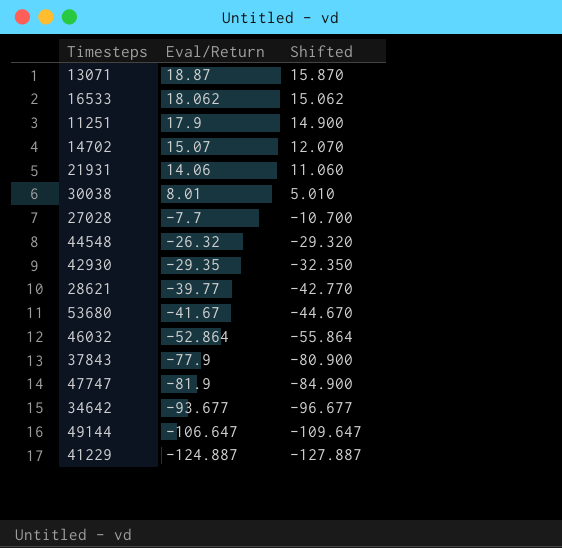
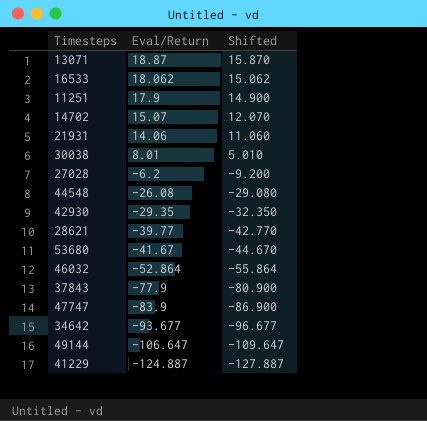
27028 | Eval/Return: -7.7 -> -6.2
27028 | Shifted: -10.700 -> -9.200
44548 | Eval/Return: -26.32 -> -26.08
44548 | Shifted: -29.320 -> -29.080
47747 | Eval/Return: -81.9 -> -83.9
47747 | Shifted: -84.900 -> -86.900

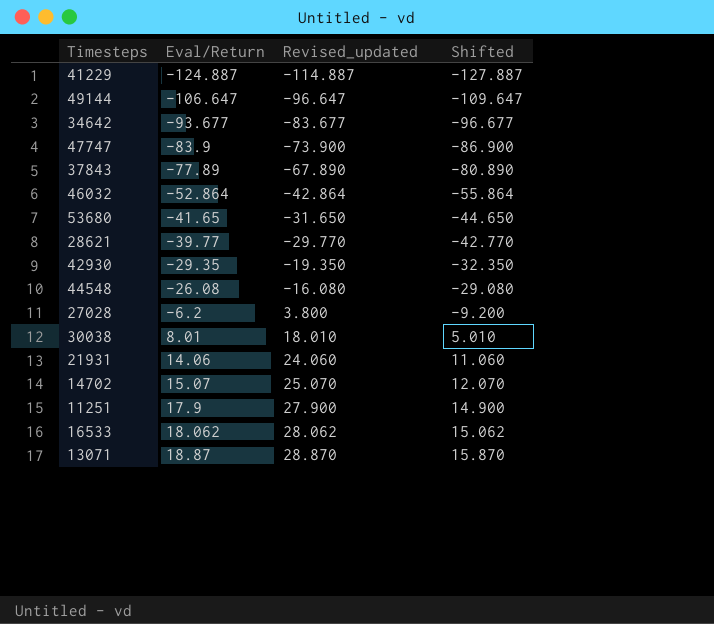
row order: Eval/Return descending -> Eval/Return ascending
column Revised_updated | formula: none -> [Eval/Return] + 10
37843 | Eval/Return: -77.9 -> -77.89
37843 | Shifted: -80.900 -> -80.890
53680 | Eval/Return: -41.67 -> -41.65
53680 | Shifted: -44.670 -> -44.650

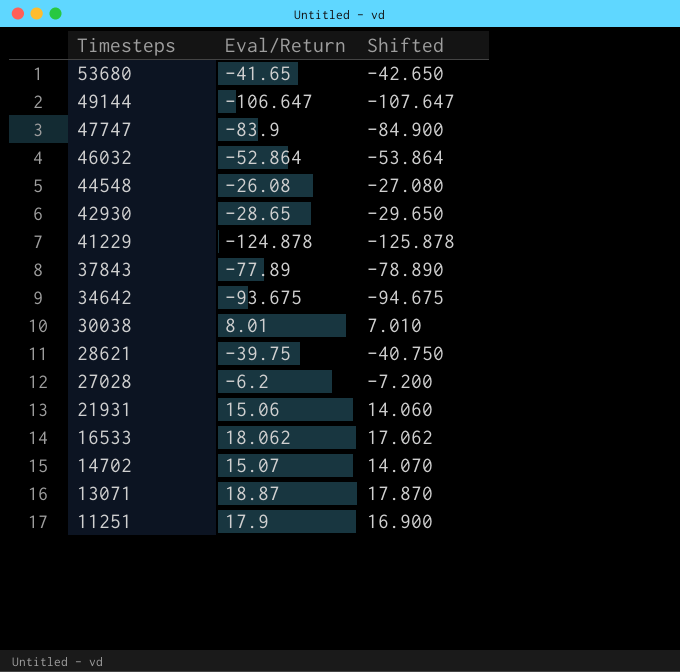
row order: Eval/Return ascending -> Timesteps descending
column Revised_updated | formula: [Eval/Return] + 10 -> none
column Shifted | formula: [Eval/Return] - 3 -> [Eval/Return] - 1
42930 | Eval/Return: -29.35 -> -28.65
41229 | Eval/Return: -124.887 -> -124.878
34642 | Eval/Return: -93.677 -> -93.675
28621 | Eval/Return: -39.77 -> -39.75
21931 | Eval/Return: 14.06 -> 15.06

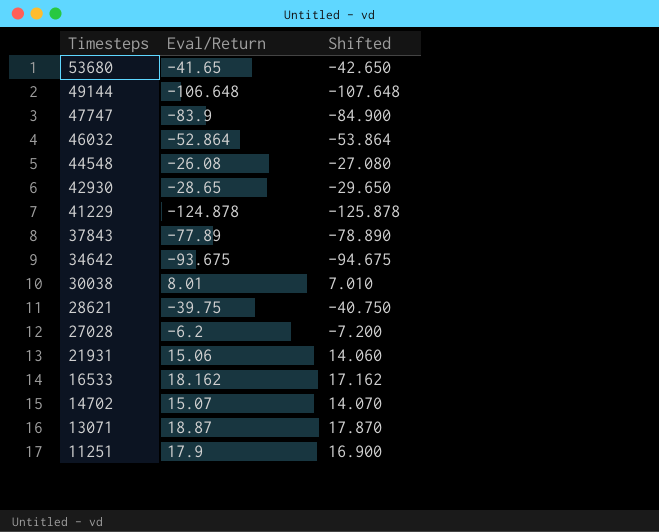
49144 | Eval/Return: -106.647 -> -106.648
49144 | Shifted: -107.647 -> -107.648
16533 | Eval/Return: 18.062 -> 18.162
16533 | Shifted: 17.062 -> 17.162

